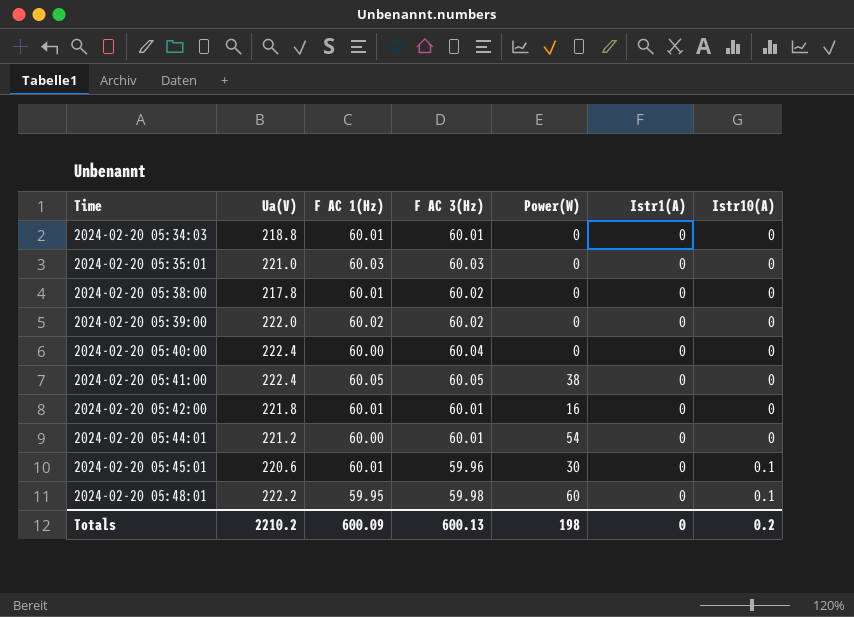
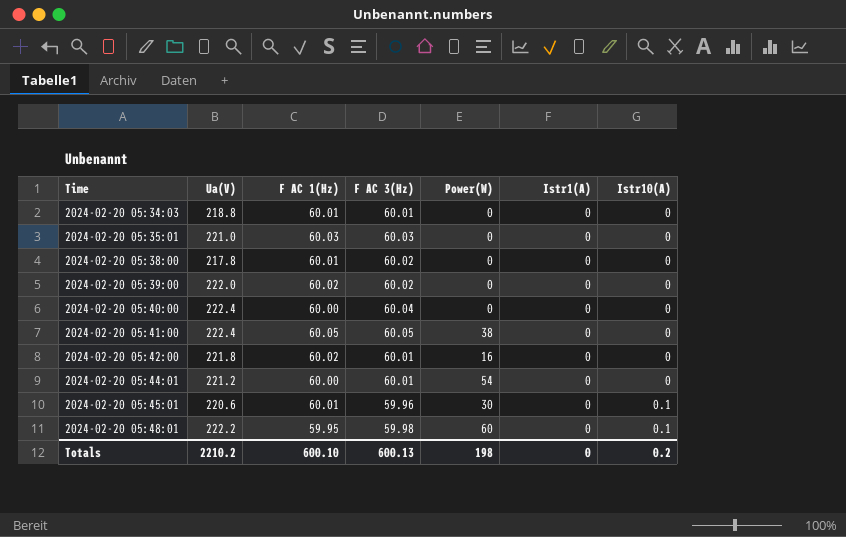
2024-02-20 05:42:00 | F AC 1(Hz): 60.01 -> 60.02
Totals | F AC 1(Hz): 600.09 -> 600.10

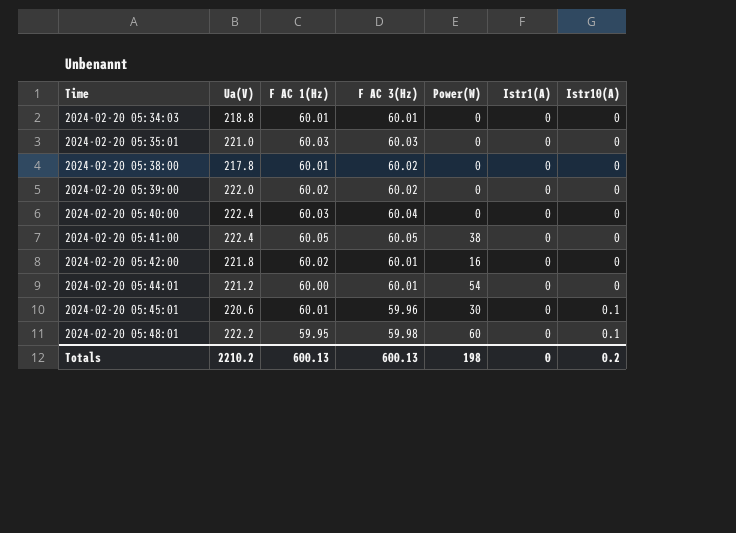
2024-02-20 05:40:00 | F AC 1(Hz): 60.00 -> 60.03
Totals | F AC 1(Hz): 600.10 -> 600.13

